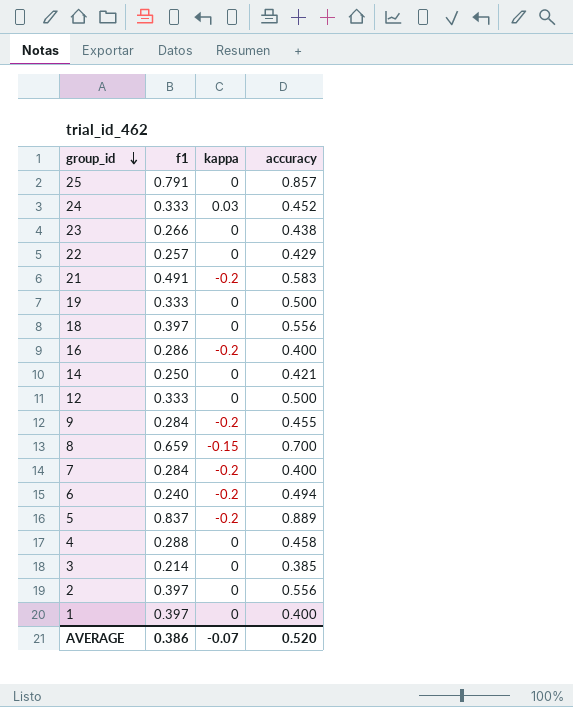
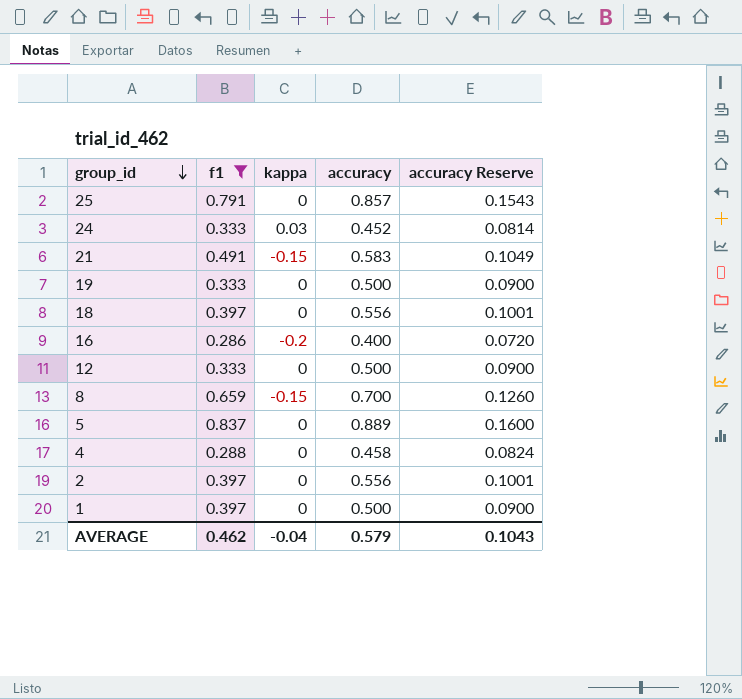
filter: none -> f1 >= 0.286
column accuracy Reserve | formula: none -> [accuracy] * 0.18
21 | kappa: -0.2 -> -0.15
5 | kappa: -0.2 -> 0
1 | accuracy: 0.400 -> 0.500
AVERAGE | f1: 0.386 -> 0.462
AVERAGE | kappa: -0.07 -> -0.04
AVERAGE | accuracy: 0.520 -> 0.579

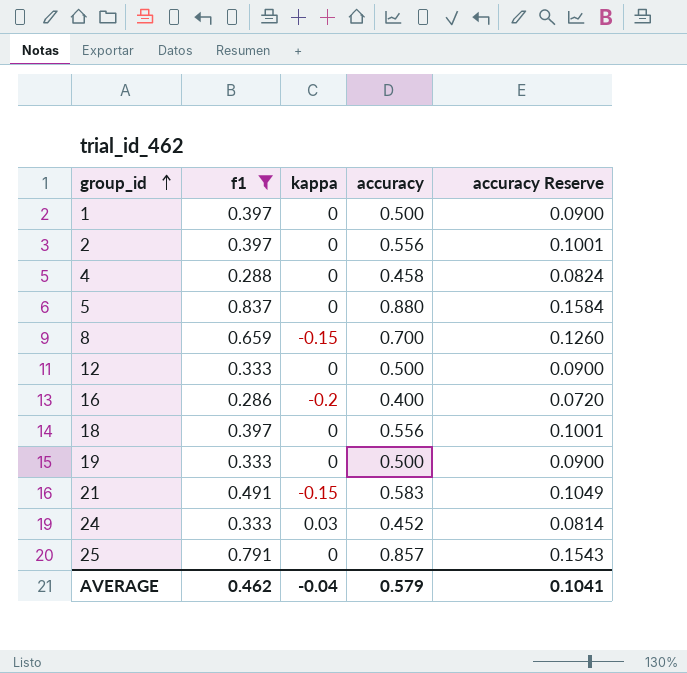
row order: group_id descending -> group_id ascending
5 | accuracy: 0.889 -> 0.880
5 | accuracy Reserve: 0.1600 -> 0.1584
AVERAGE | accuracy Reserve: 0.1043 -> 0.1041

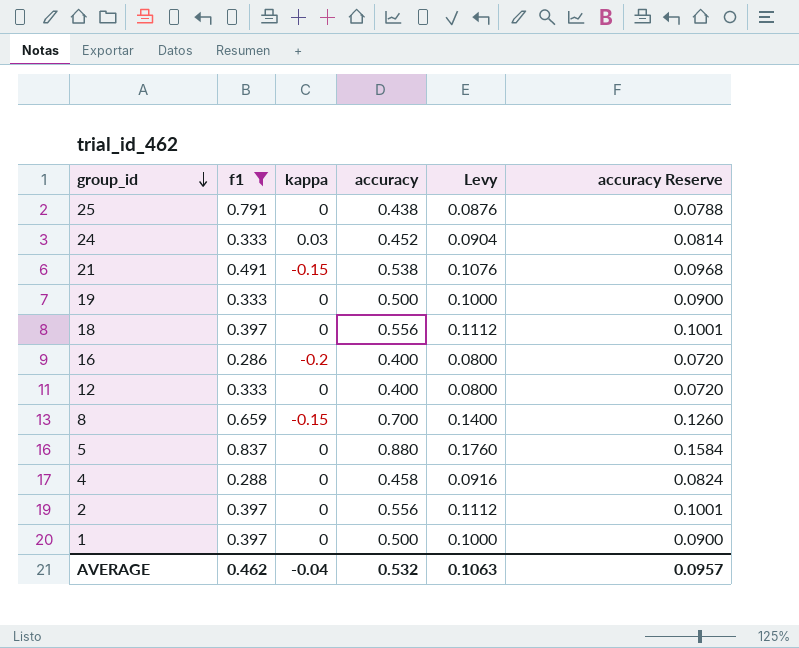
row order: group_id ascending -> group_id descending
column Levy | formula: none -> [accuracy] * 0.2
25 | accuracy: 0.857 -> 0.438
25 | accuracy Reserve: 0.1543 -> 0.0788
21 | accuracy: 0.583 -> 0.538
21 | accuracy Reserve: 0.1049 -> 0.0968
12 | accuracy: 0.500 -> 0.400
12 | accuracy Reserve: 0.0900 -> 0.0720
AVERAGE | accuracy: 0.579 -> 0.532
AVERAGE | accuracy Reserve: 0.1041 -> 0.0957

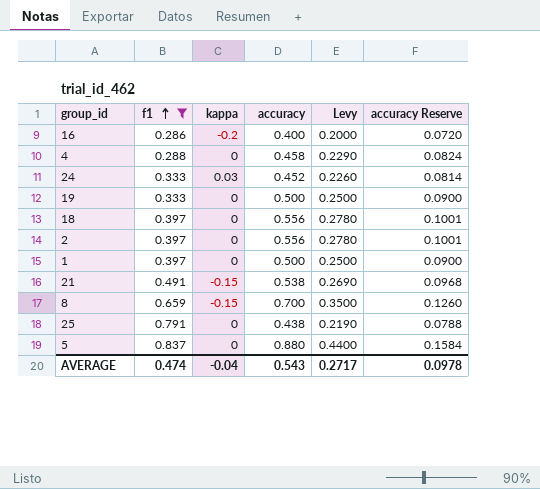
row order: group_id descending -> f1 ascending
column Levy | formula: [accuracy] * 0.2 -> [accuracy] * 0.5
row 12: 0.333 | 0 | 0.400 | 0.0800 | 0.0720 -> none
AVERAGE | f1: 0.462 -> 0.474
AVERAGE | accuracy: 0.532 -> 0.543
AVERAGE | Levy: 0.1063 -> 0.2717
AVERAGE | accuracy Reserve: 0.0957 -> 0.0978

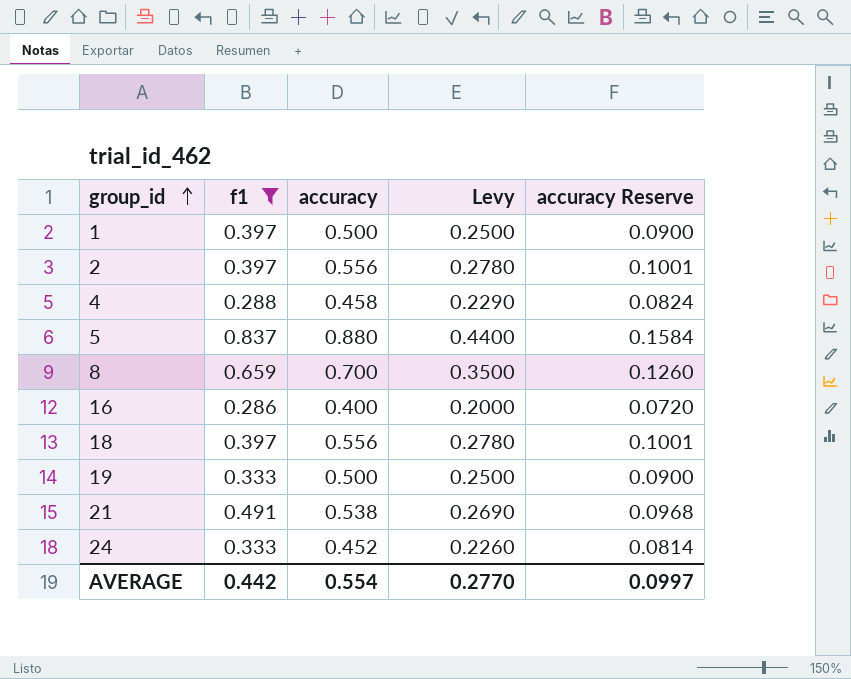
row order: f1 ascending -> group_id ascending
column kappa | position: 3 -> none
row 25: 0.791 | 0 | 0.438 | 0.2190 | 0.0788 -> none
AVERAGE | f1: 0.474 -> 0.442
AVERAGE | accuracy: 0.543 -> 0.554
AVERAGE | Levy: 0.2717 -> 0.2770
AVERAGE | accuracy Reserve: 0.0978 -> 0.0997

